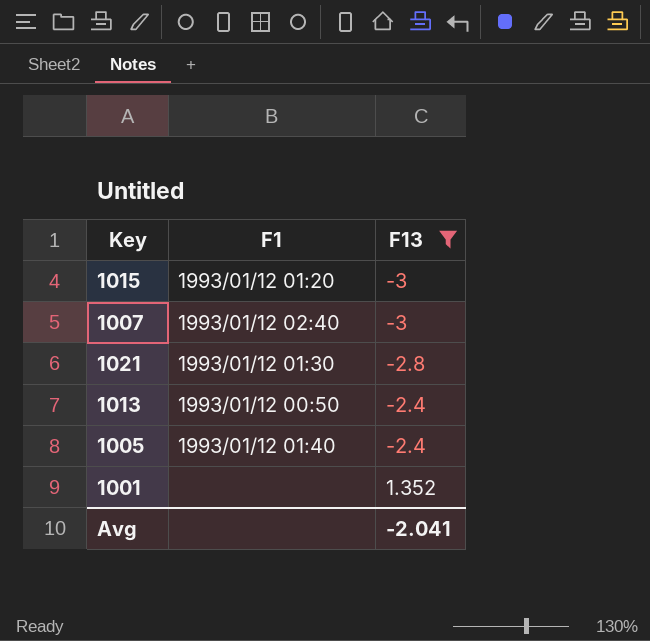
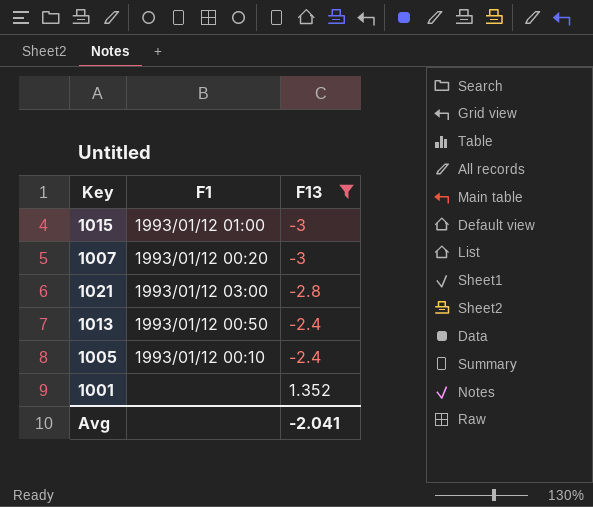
1015 | F1: 1993/01/12 01:20 -> 1993/01/12 01:00
1007 | F1: 1993/01/12 02:40 -> 1993/01/12 00:20
1021 | F1: 1993/01/12 01:30 -> 1993/01/12 03:00
1005 | F1: 1993/01/12 01:40 -> 1993/01/12 00:10

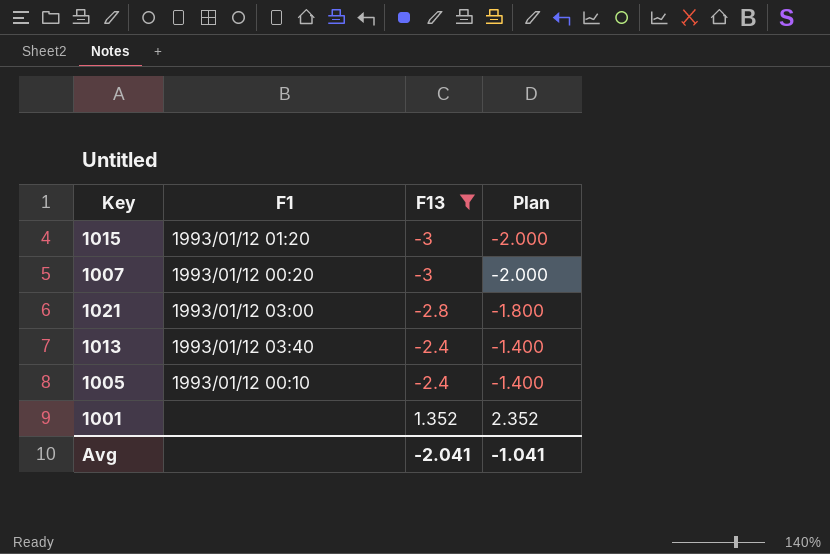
column Plan | formula: none -> [F13] + 1
1015 | F1: 1993/01/12 01:00 -> 1993/01/12 01:20
1013 | F1: 1993/01/12 00:50 -> 1993/01/12 03:40

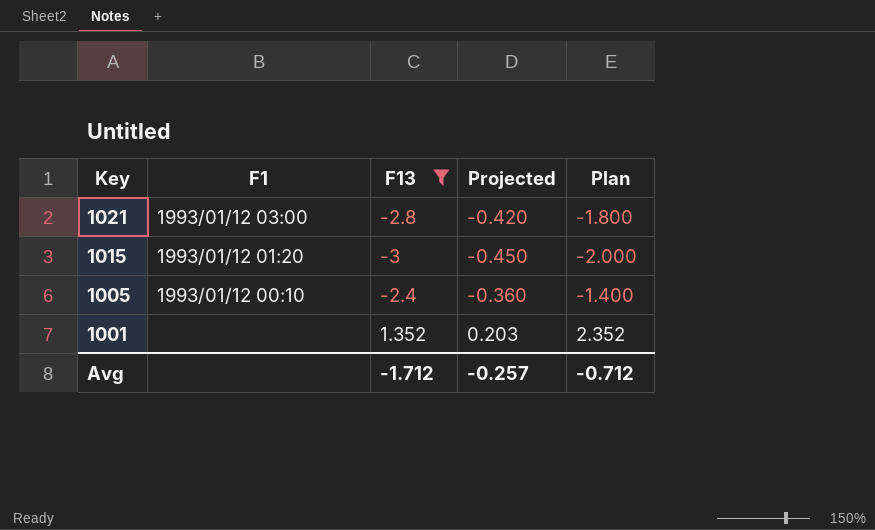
row order: F13 ascending -> Key descending
column Projected | formula: none -> [F13] * 0.15
row 1007: 1993/01/12 00:20 | -3 | -2.000 -> none
row 1013: 1993/01/12 03:40 | -2.4 | -1.400 -> none
Avg | F13: -2.041 -> -1.712
Avg | Plan: -1.041 -> -0.712

